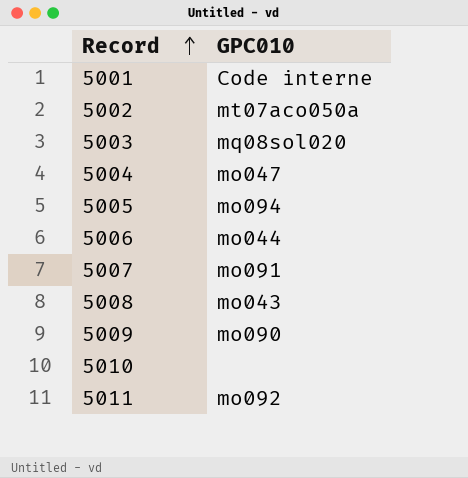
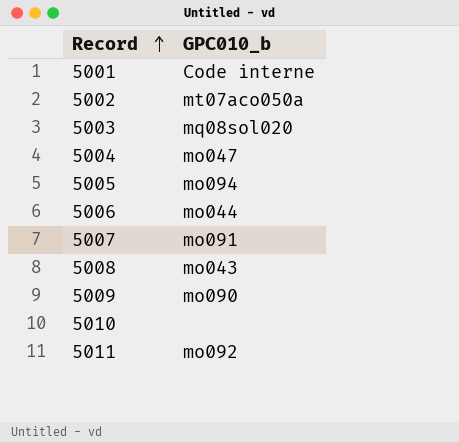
column name: GPC010 -> GPC010_b

